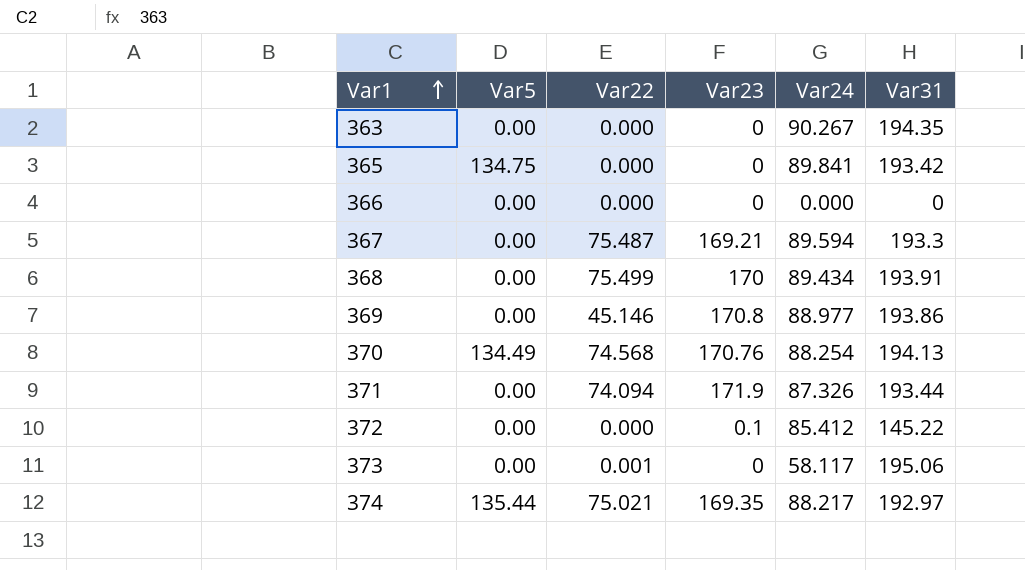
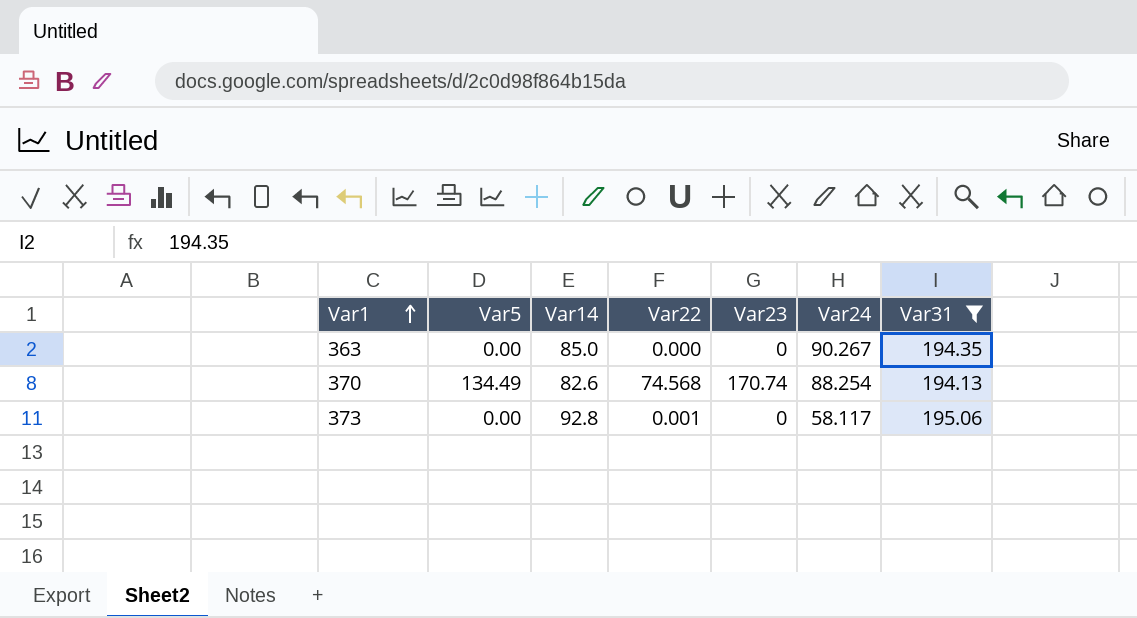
filter: none -> Var31 >= 194.13
column Var14 | position: none -> 3
370 | Var23: 170.76 -> 170.74

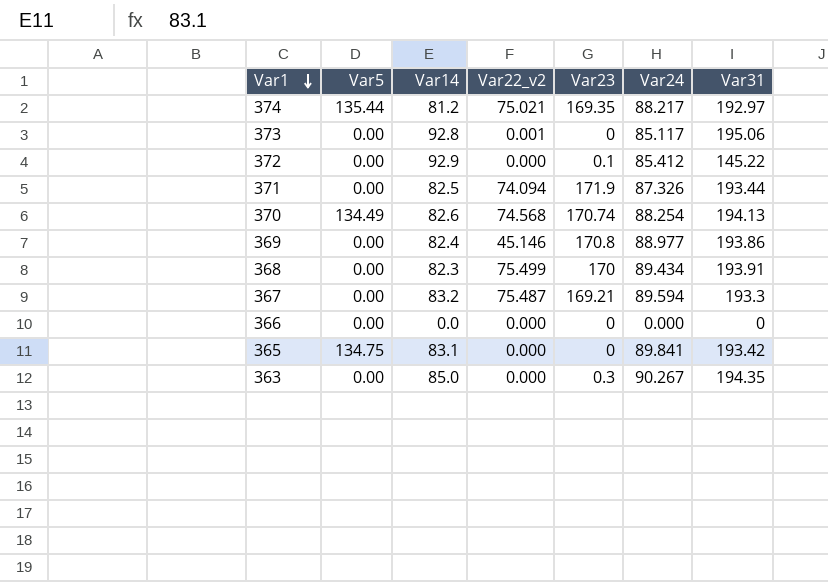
filter: Var31 >= 194.13 -> none
row order: Var1 ascending -> Var1 descending
column name: Var22 -> Var22_v2
373 | Var24: 58.117 -> 85.117
363 | Var23: 0 -> 0.3

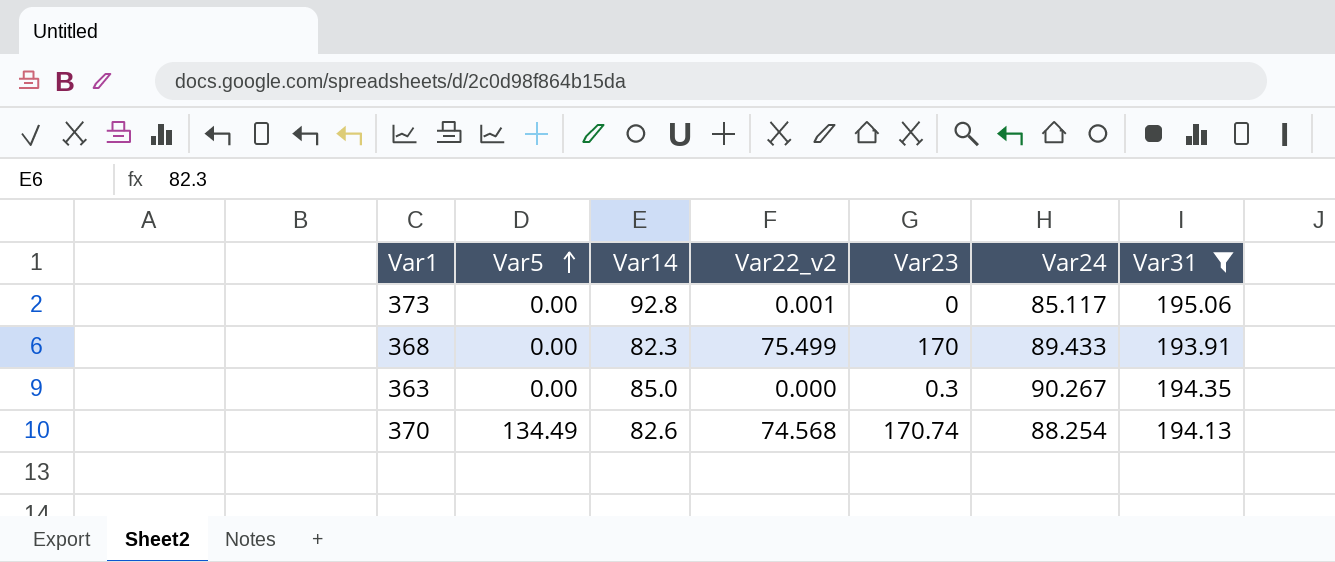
filter: none -> Var31 >= 193.91
row order: Var1 descending -> Var5 ascending
368 | Var24: 89.434 -> 89.433

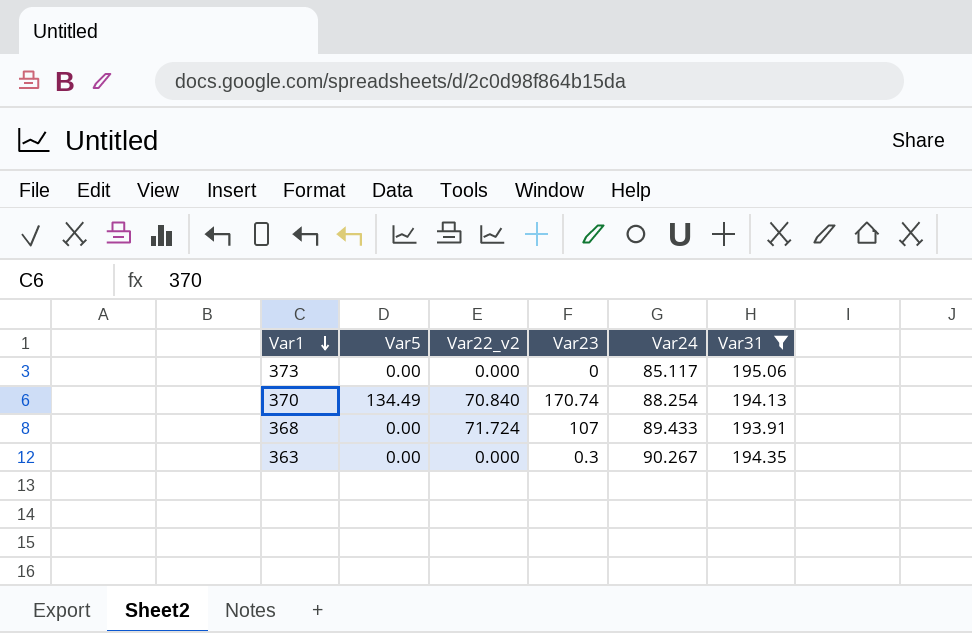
row order: Var5 ascending -> Var1 descending
column Var14 | position: 3 -> none
373 | Var22_v2: 0.001 -> 0.000
370 | Var22_v2: 74.568 -> 70.840
368 | Var22_v2: 75.499 -> 71.724
368 | Var23: 170 -> 107

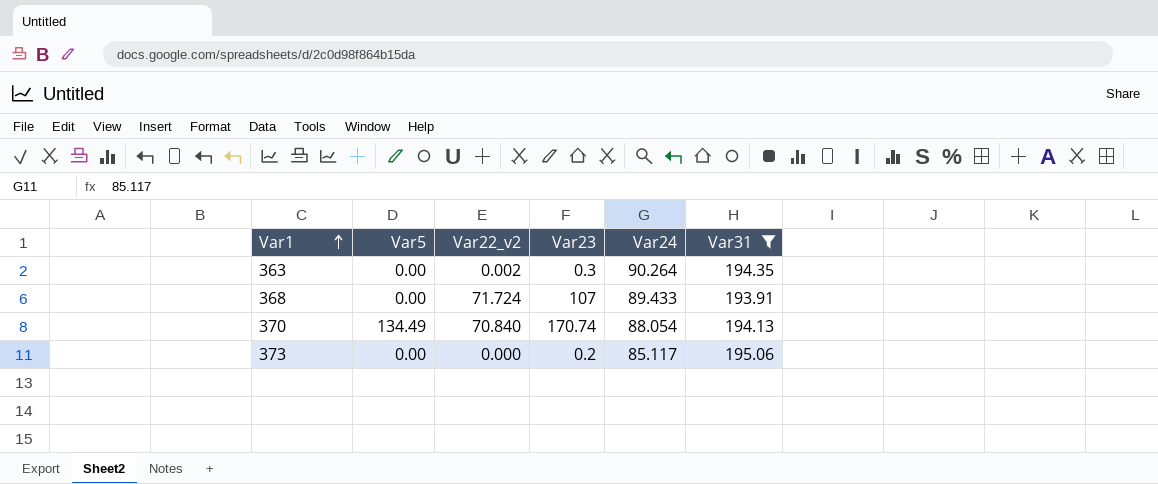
row order: Var1 descending -> Var1 ascending
363 | Var22_v2: 0.000 -> 0.002
363 | Var24: 90.267 -> 90.264
370 | Var24: 88.254 -> 88.054
373 | Var23: 0 -> 0.2

